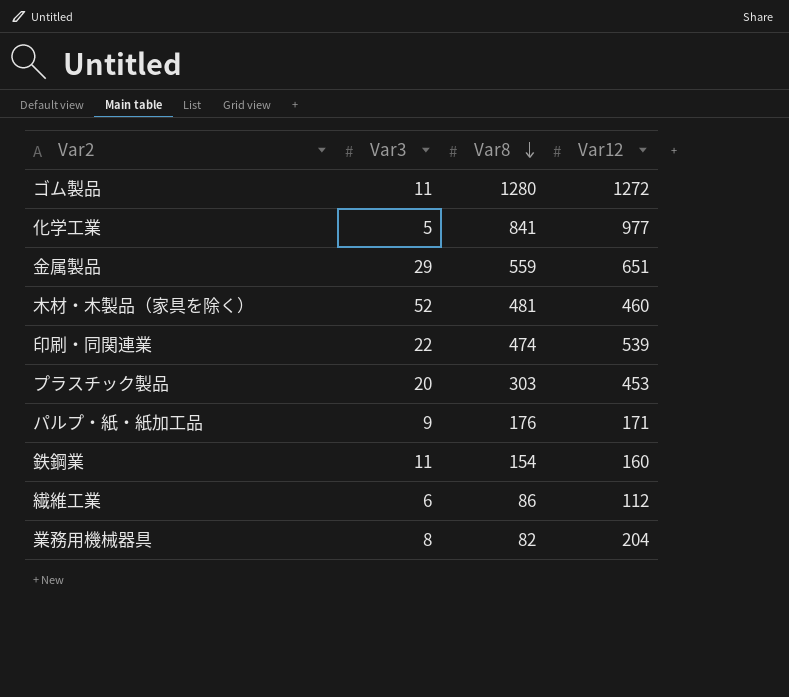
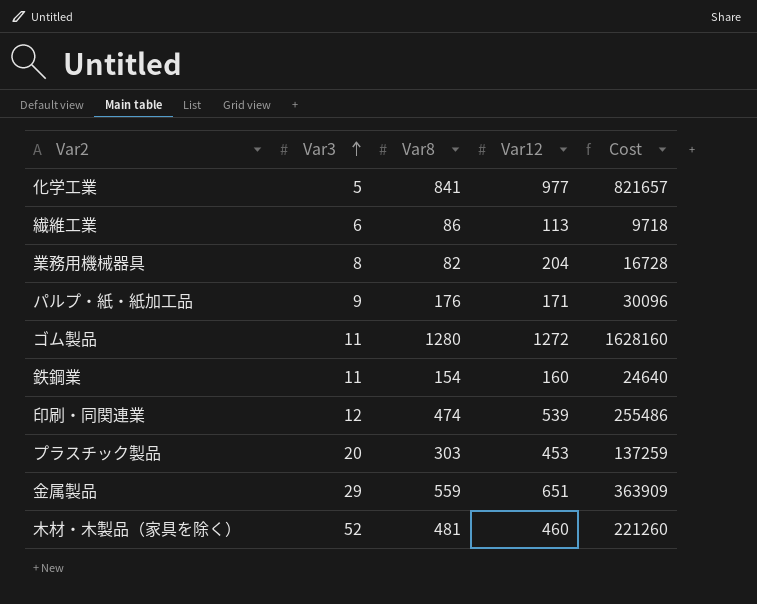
row order: Var8 descending -> Var3 ascending
column Cost | formula: none -> [Var8] * [Var12]
繊維工業 | Var12: 112 -> 113
印刷・同関連業 | Var3: 22 -> 12

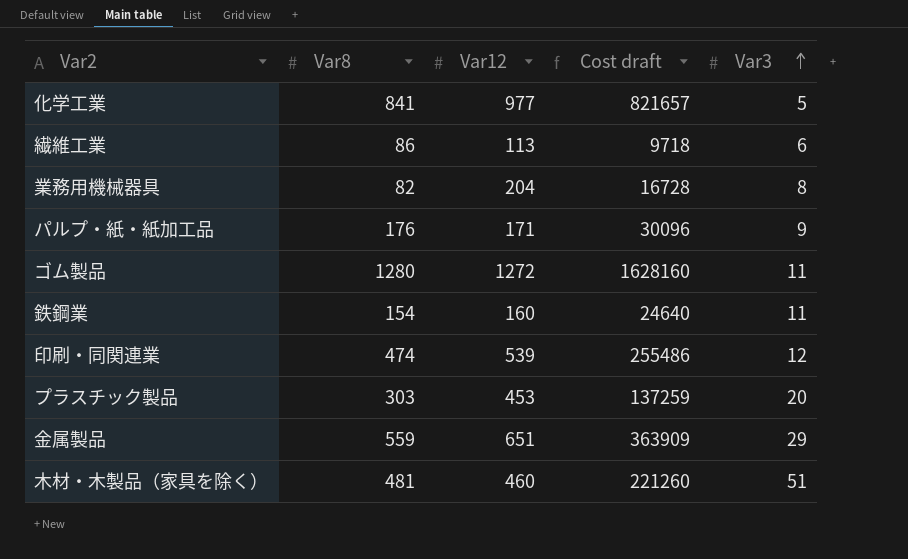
column name: Cost -> Cost draft
column Var3 | position: 2 -> 5
木材・木製品（家具を除く） | Var3: 52 -> 51

